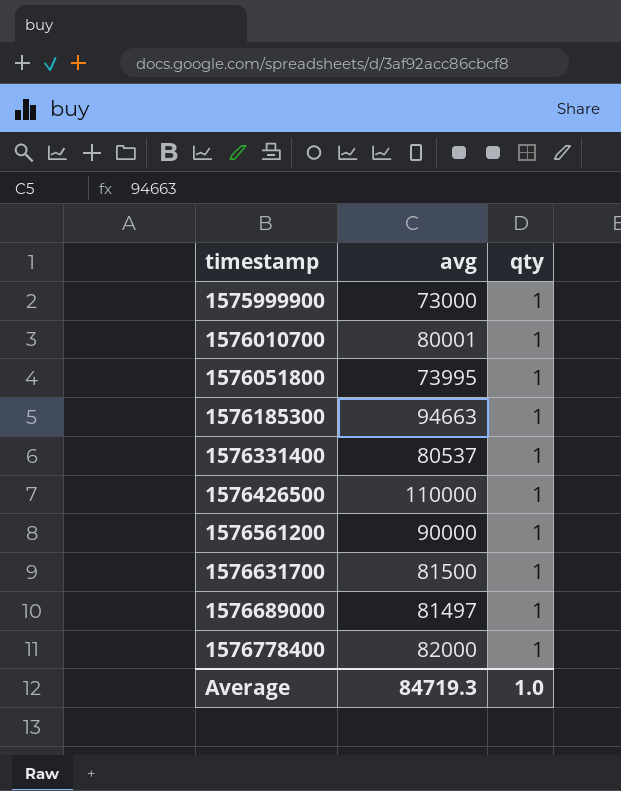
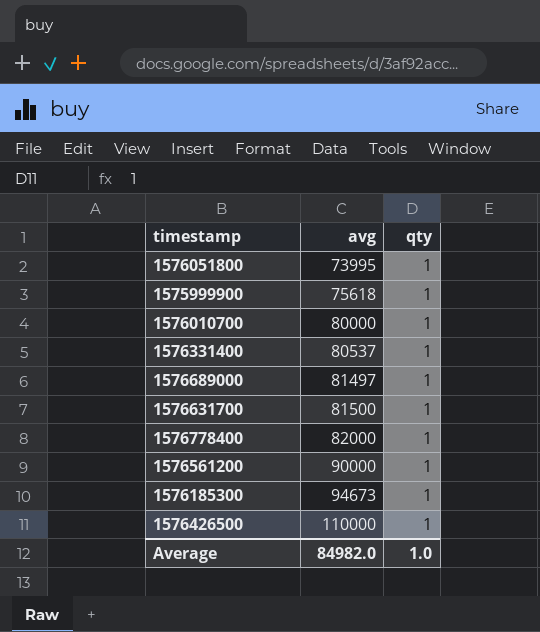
row order: timestamp ascending -> avg ascending
1575999900 | avg: 73000 -> 75618
1576010700 | avg: 80001 -> 80000
1576185300 | avg: 94663 -> 94673
Average | avg: 84719.3 -> 84982.0

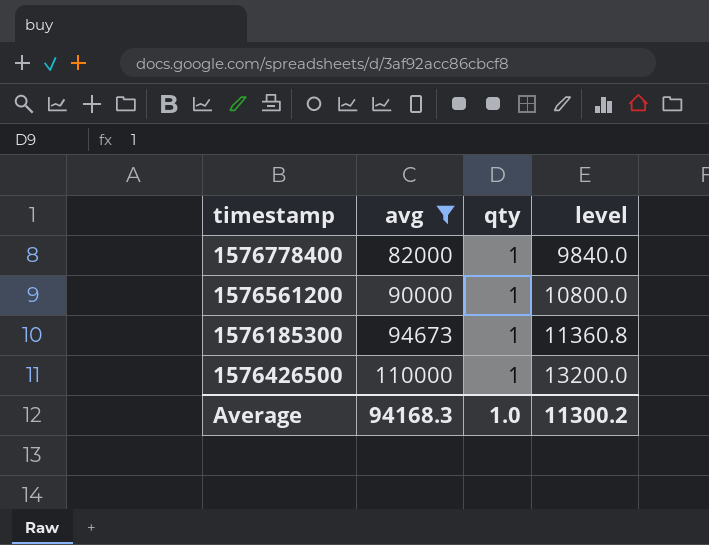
filter: none -> avg >= 82000
column level | formula: none -> [avg] * 0.12
Average | avg: 84982.0 -> 94168.3

